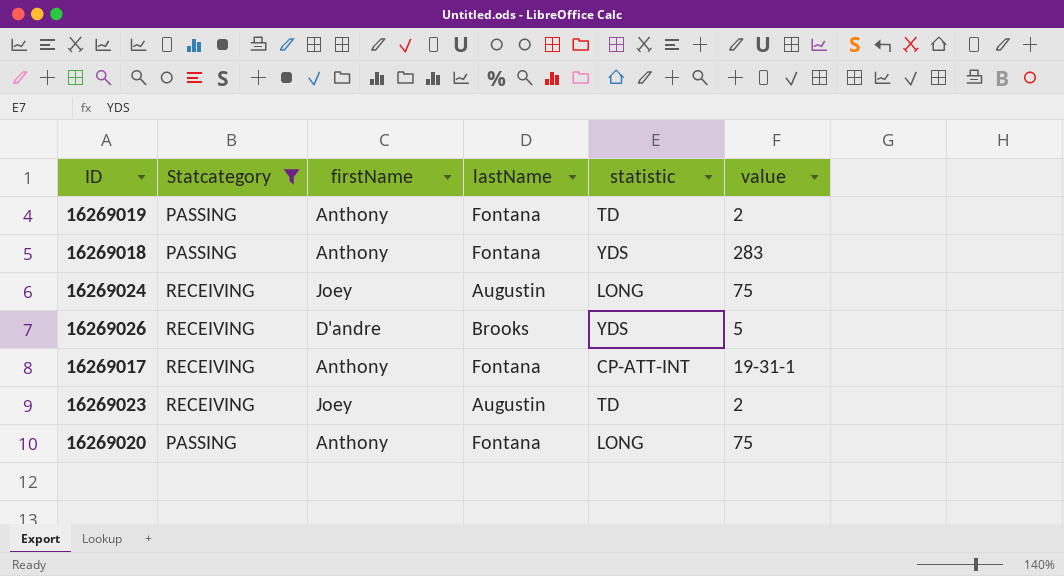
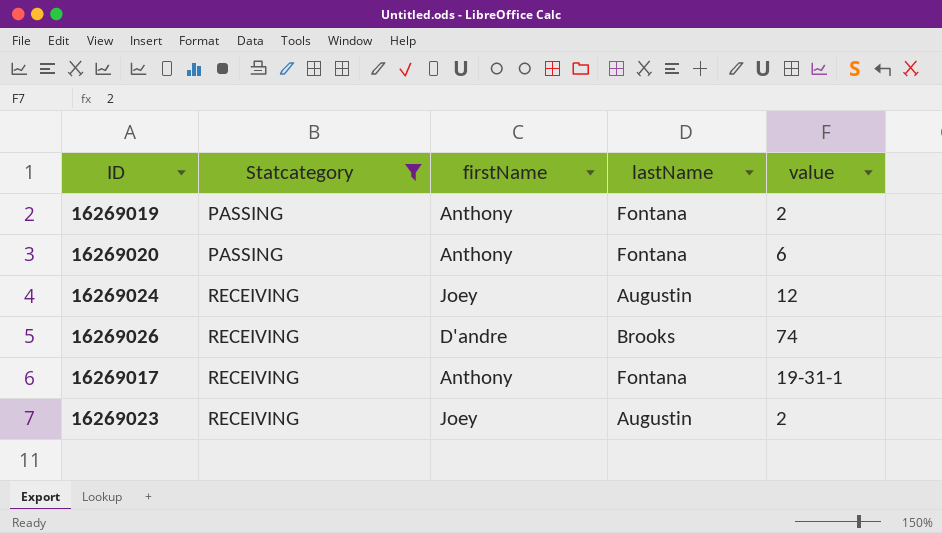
row order: none -> Statcategory ascending
column statistic | position: 5 -> none
row 16269018: PASSING | Anthony | Fontana | YDS | 283 -> none
16269020 | value: 75 -> 6
16269024 | value: 75 -> 12
16269026 | value: 5 -> 74

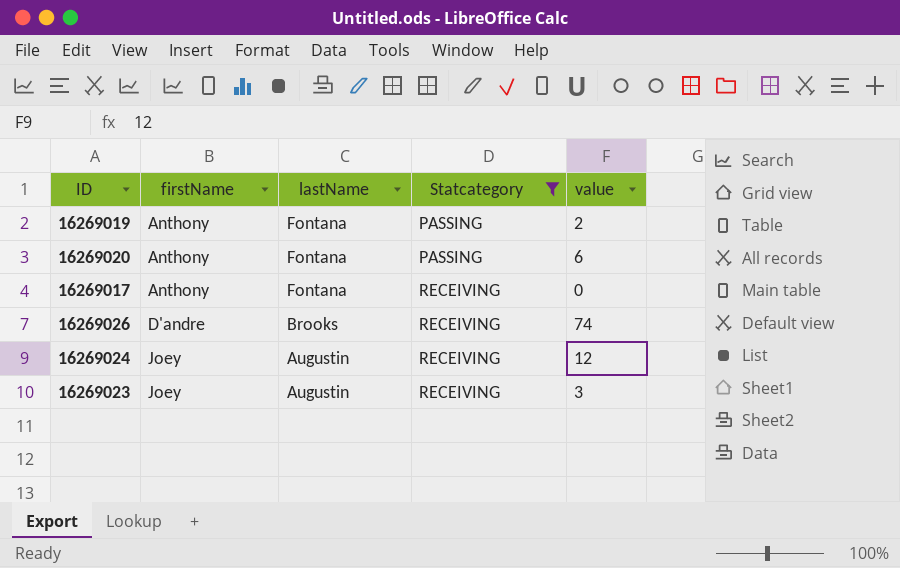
row order: Statcategory ascending -> firstName ascending
column Statcategory | position: 2 -> 4
16269017 | value: 19-31-1 -> 0
16269023 | value: 2 -> 3

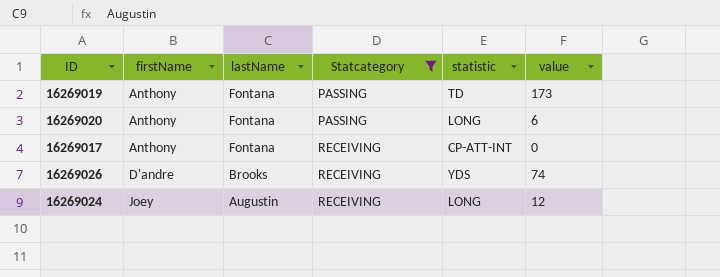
column statistic | position: none -> 5
row 16269023: Joey | Augustin | RECEIVING | 3 -> none
16269019 | value: 2 -> 173

